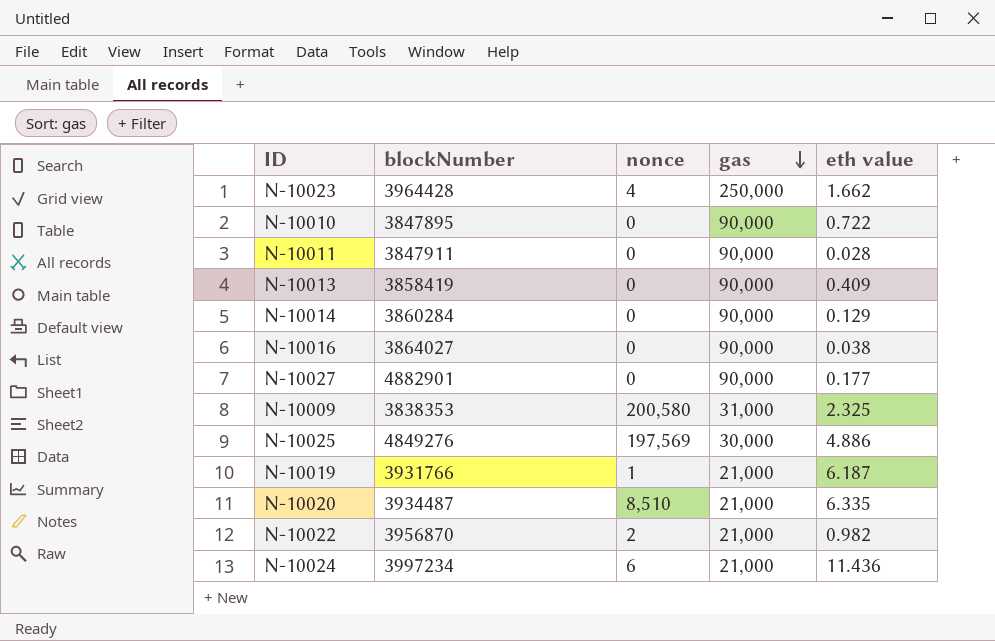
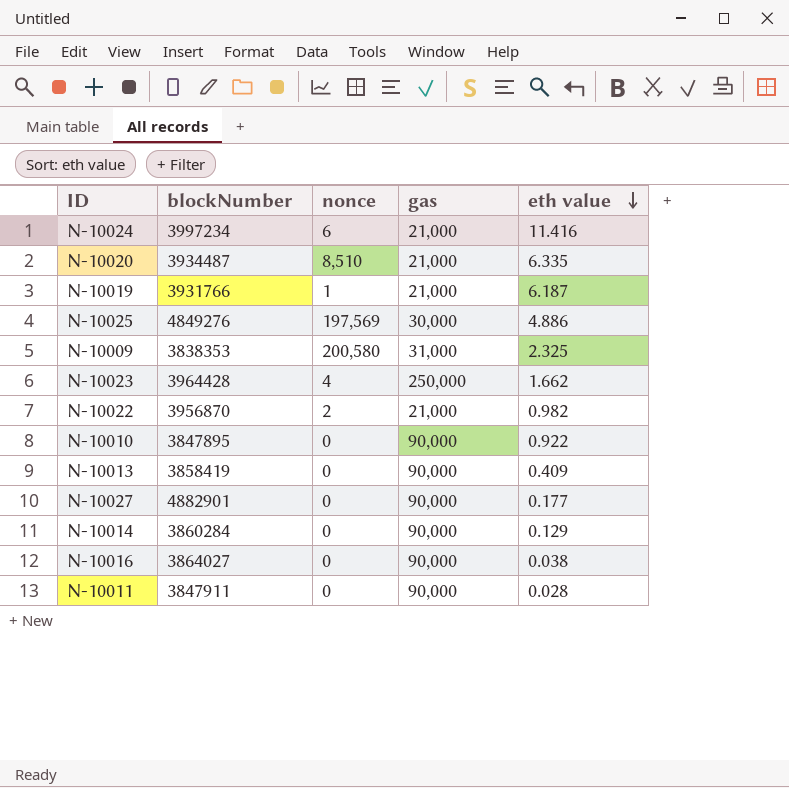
row order: gas descending -> eth value descending
N-10024 | eth value: 11.436 -> 11.416
N-10010 | eth value: 0.722 -> 0.922

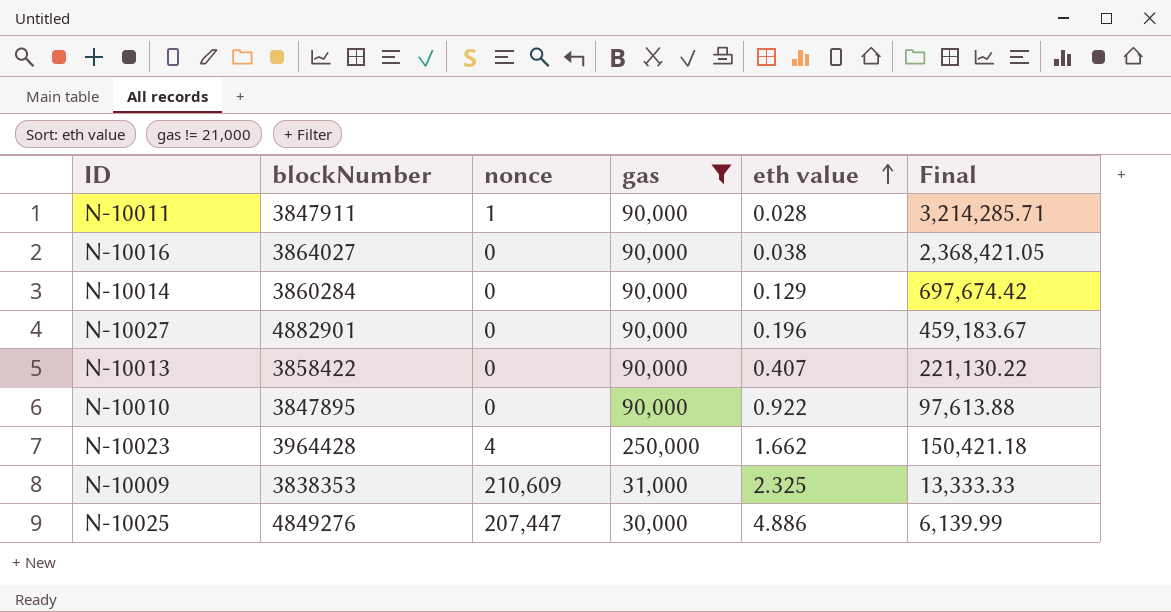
filter: none -> gas != 21,000
row order: eth value descending -> eth value ascending
column Final | formula: none -> [gas] / [eth value]
N-10011 | nonce: 0 -> 1
N-10027 | eth value: 0.177 -> 0.196
N-10013 | blockNumber: 3858419 -> 3858422
N-10013 | eth value: 0.409 -> 0.407
N-10009 | nonce: 200,580 -> 210,609
N-10025 | nonce: 197,569 -> 207,447

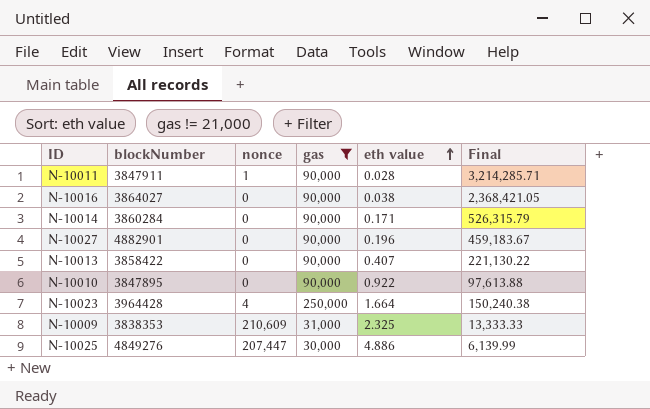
N-10014 | eth value: 0.129 -> 0.171
N-10014 | Final: 697,674.42 -> 526,315.79
N-10023 | eth value: 1.662 -> 1.664
N-10023 | Final: 150,421.18 -> 150,240.38

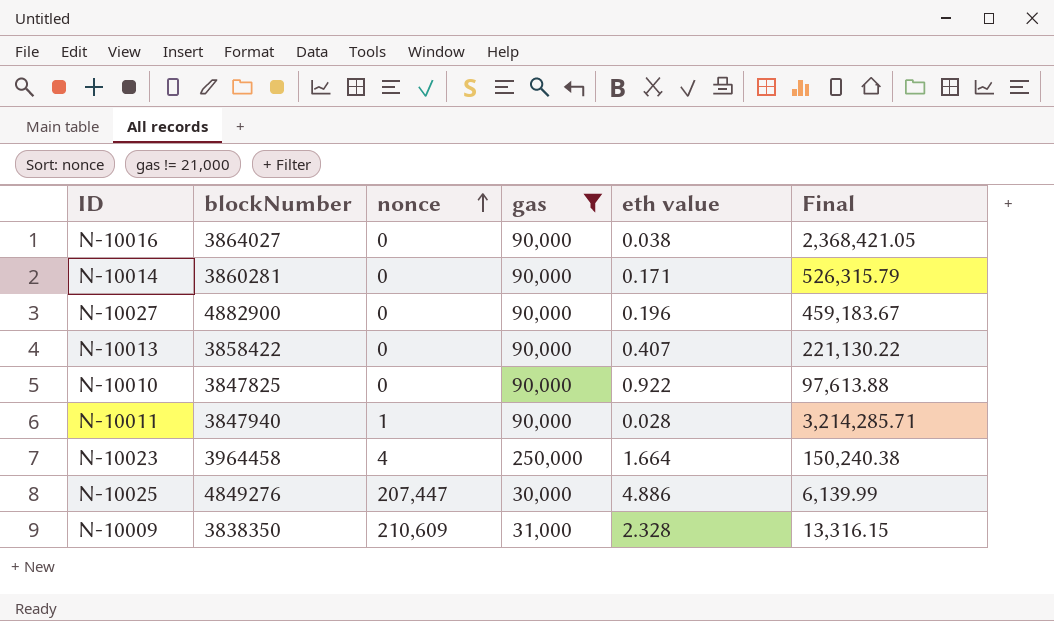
row order: eth value ascending -> nonce ascending
N-10014 | blockNumber: 3860284 -> 3860281
N-10027 | blockNumber: 4882901 -> 4882900
N-10010 | blockNumber: 3847895 -> 3847825
N-10011 | blockNumber: 3847911 -> 3847940
N-10023 | blockNumber: 3964428 -> 3964458
N-10009 | blockNumber: 3838353 -> 3838350
N-10009 | eth value: 2.325 -> 2.328
N-10009 | Final: 13,333.33 -> 13,316.15

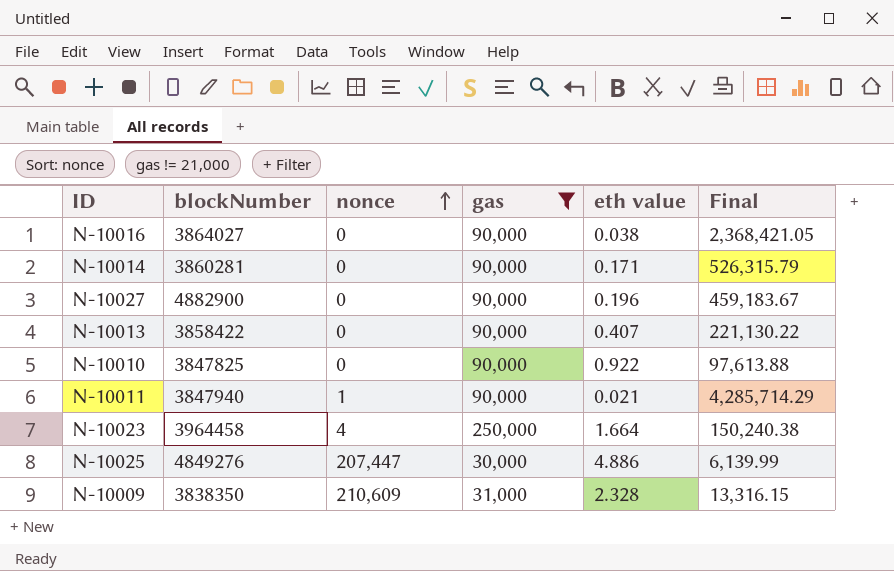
N-10011 | eth value: 0.028 -> 0.021
N-10011 | Final: 3,214,285.71 -> 4,285,714.29

